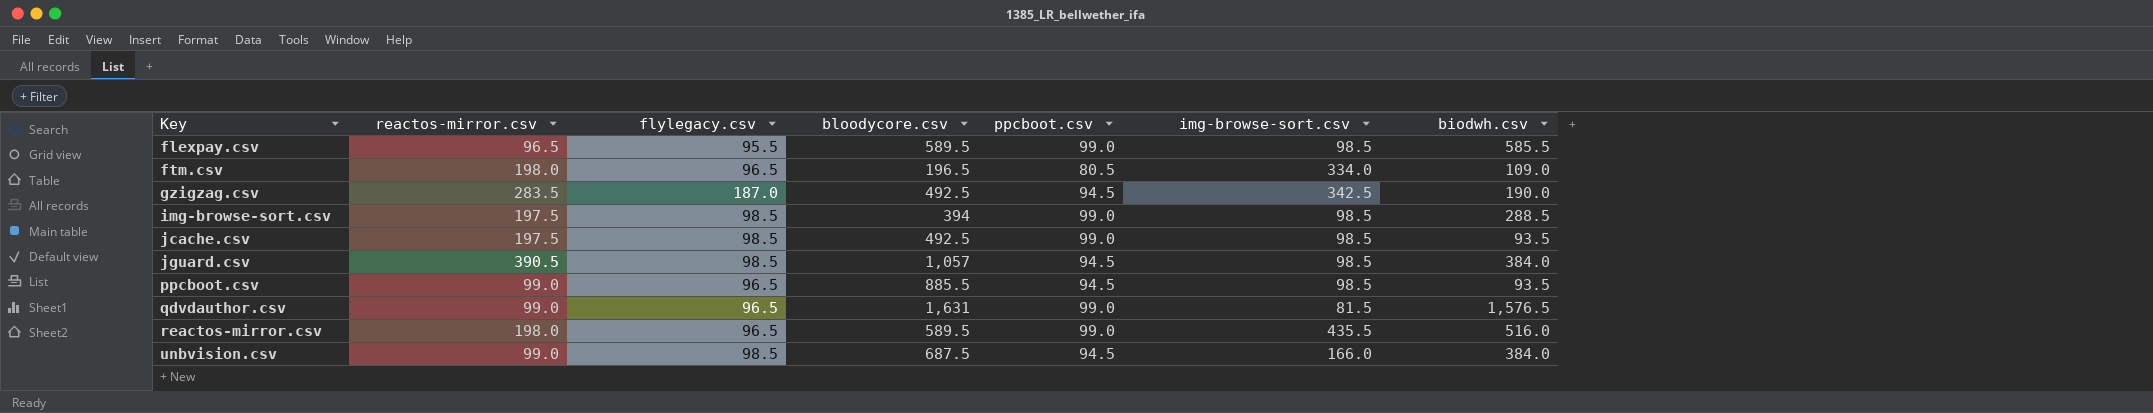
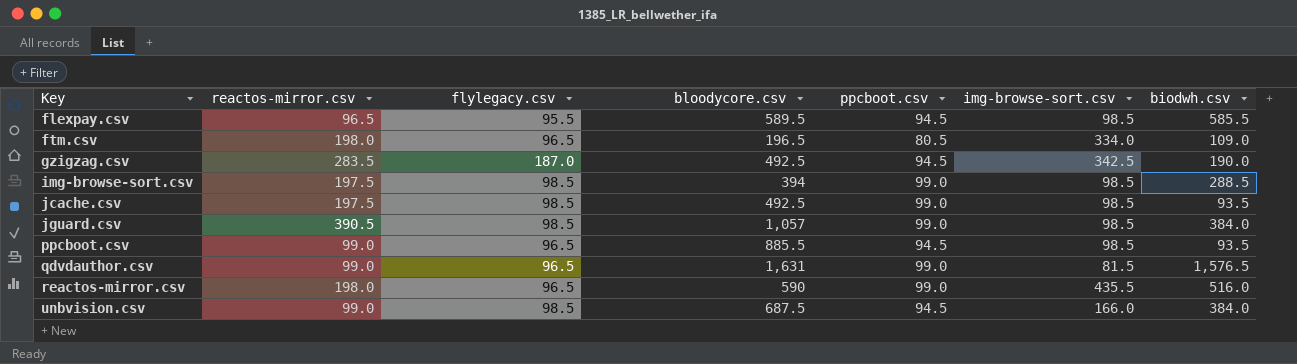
flexpay.csv | ppcboot.csv: 99.0 -> 94.5
jguard.csv | ppcboot.csv: 94.5 -> 99.0
reactos-mirror.csv | bloodycore.csv: 589.5 -> 590

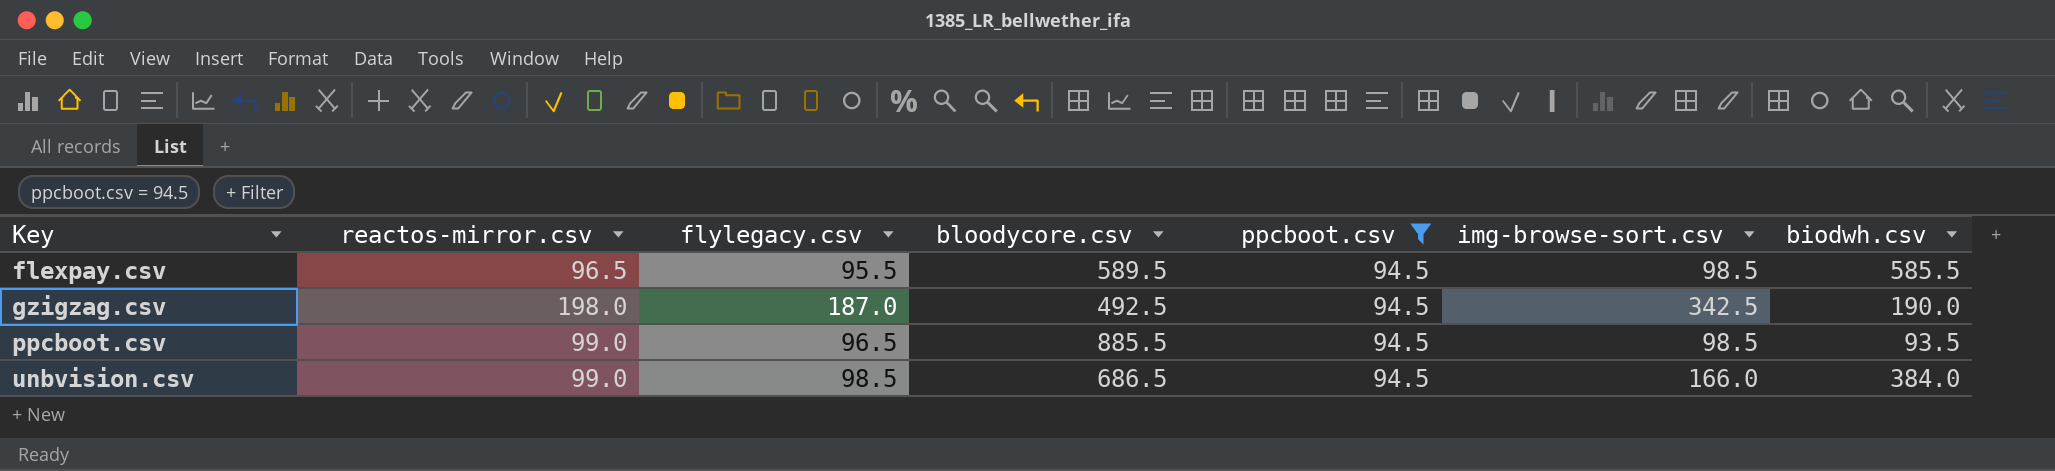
filter: none -> ppcboot.csv = 94.5
gzigzag.csv | reactos-mirror.csv: 283.5 -> 198.0
unbvision.csv | bloodycore.csv: 687.5 -> 686.5

